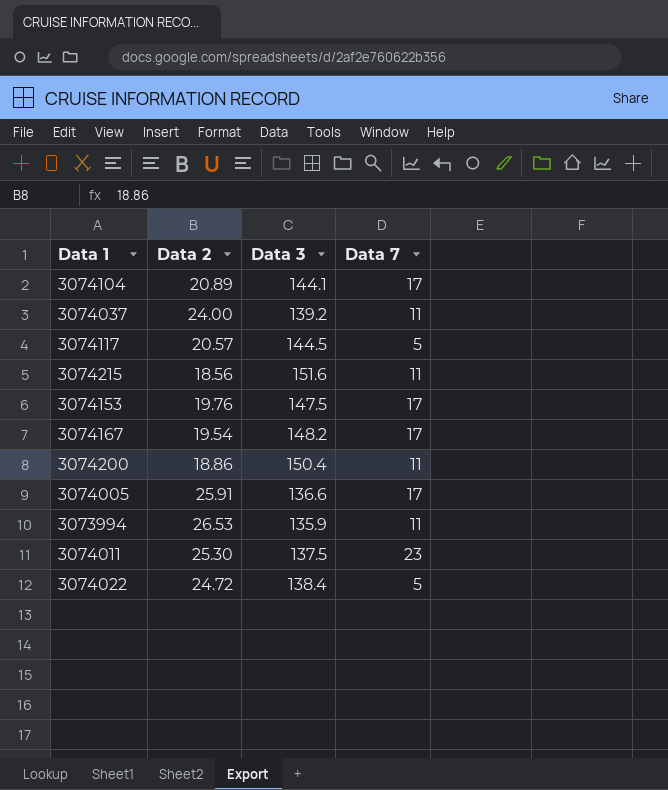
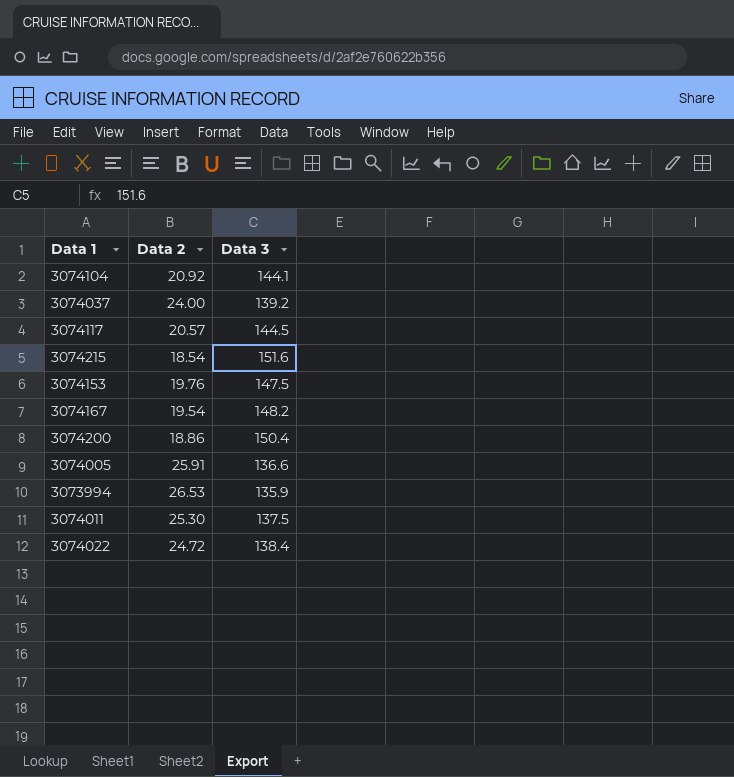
column Data 7 | position: 4 -> none
3074104 | Data 2: 20.89 -> 20.92
3074215 | Data 2: 18.56 -> 18.54

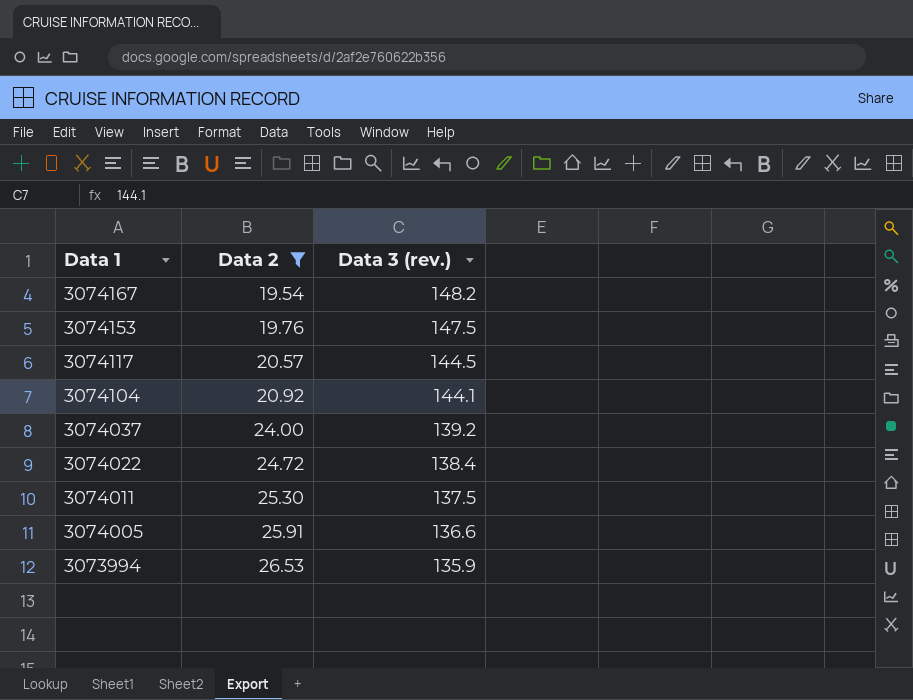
filter: none -> Data 2 >= 19.54
row order: none -> Data 1 descending
column name: Data 3 -> Data 3 (rev.)

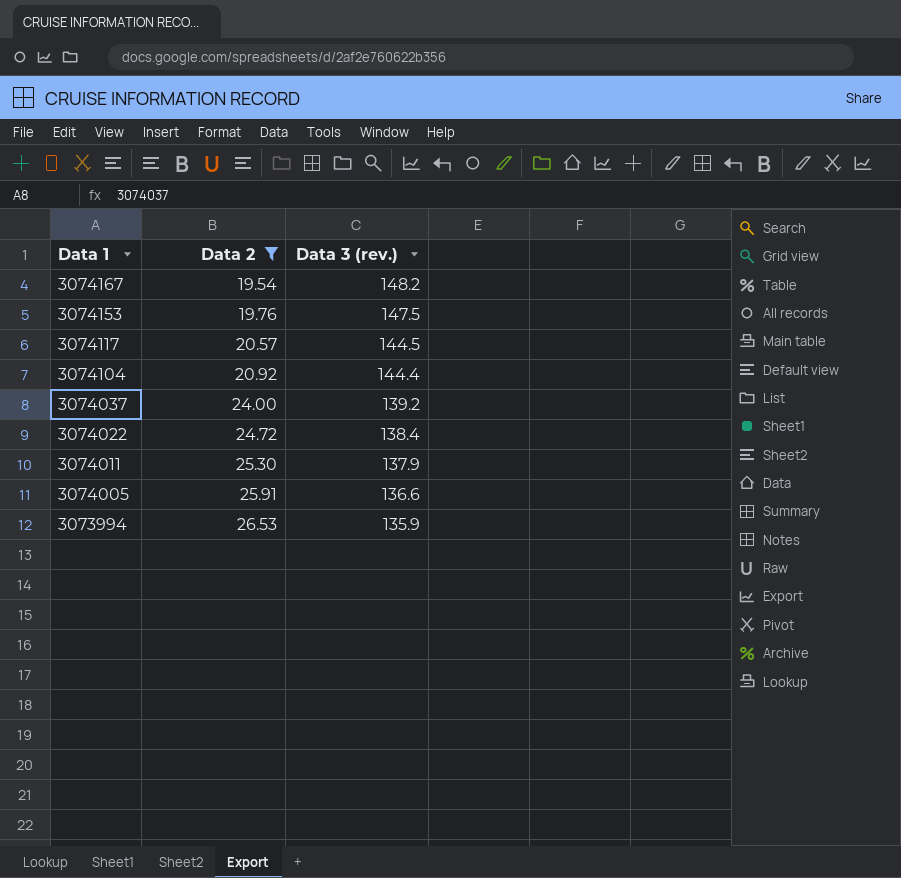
3074104 | Data 3 (rev.): 144.1 -> 144.4
3074011 | Data 3 (rev.): 137.5 -> 137.9

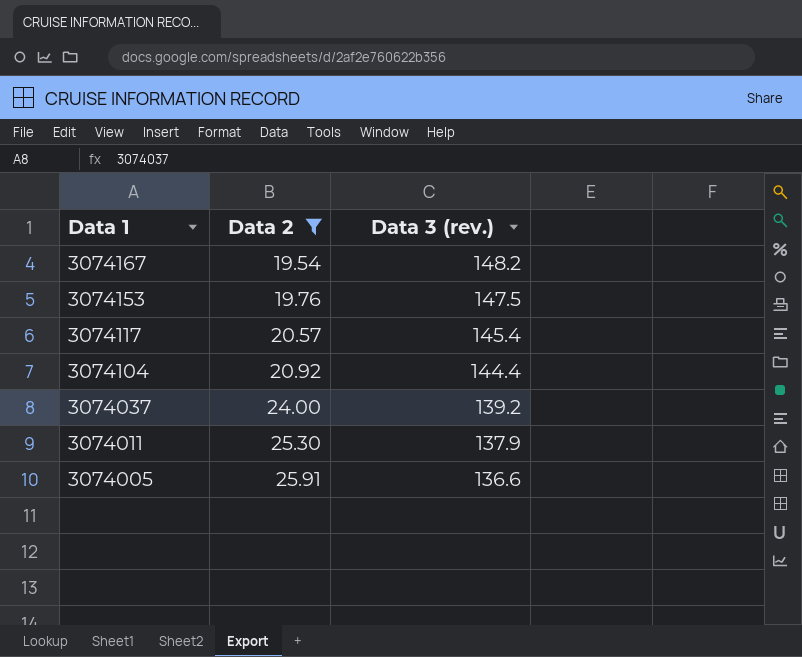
row 3074022: 24.72 | 138.4 -> none
row 3073994: 26.53 | 135.9 -> none
3074117 | Data 3 (rev.): 144.5 -> 145.4

